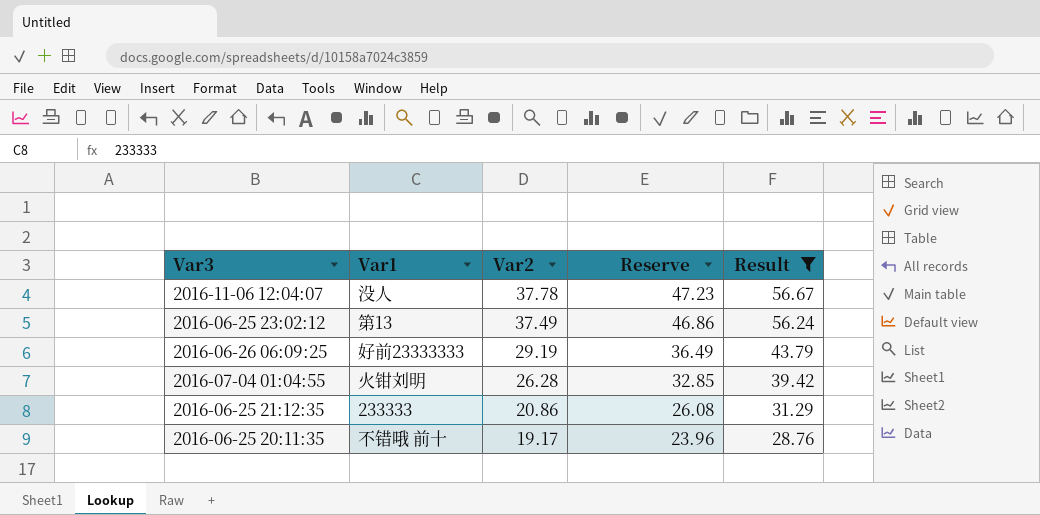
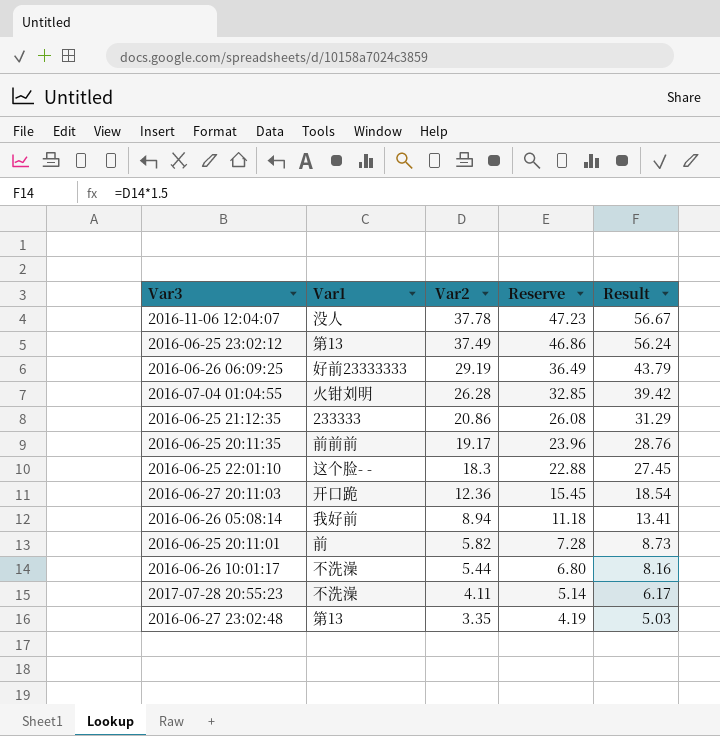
filter: Result >= 28.76 -> none
2016-06-25 20:11:35 | Var1: 不错哦 前十 -> 前前前

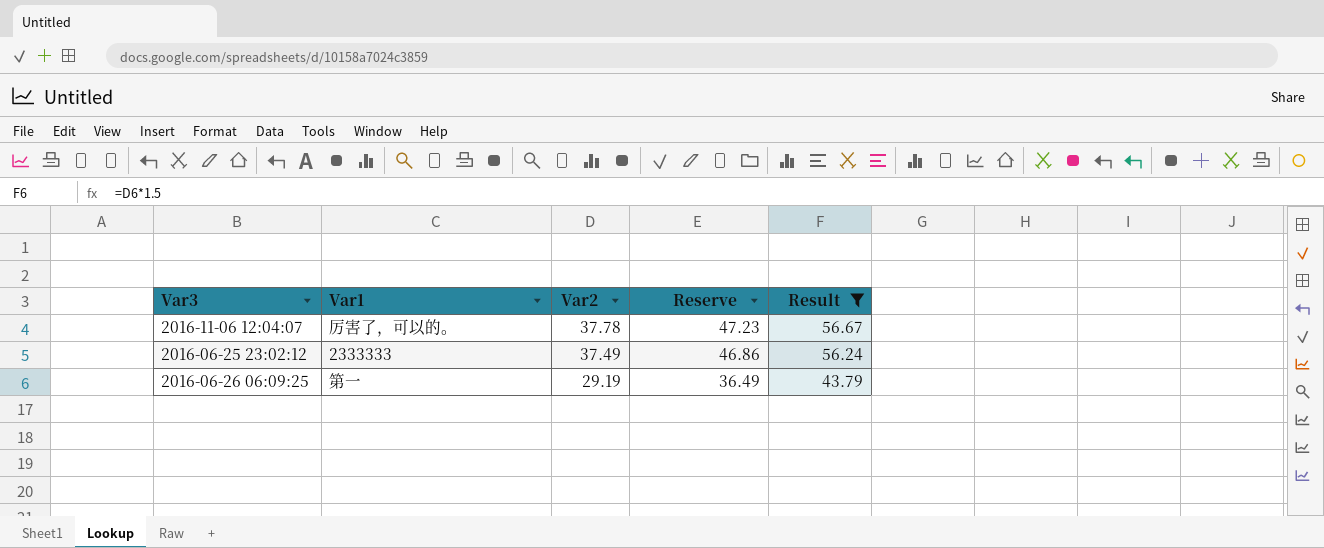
filter: none -> Result >= 43.79
2016-11-06 12:04:07 | Var1: 没人 -> 厉害了，可以的。
2016-06-25 23:02:12 | Var1: 第13 -> 2333333
2016-06-26 06:09:25 | Var1: 好前23333333 -> 第一

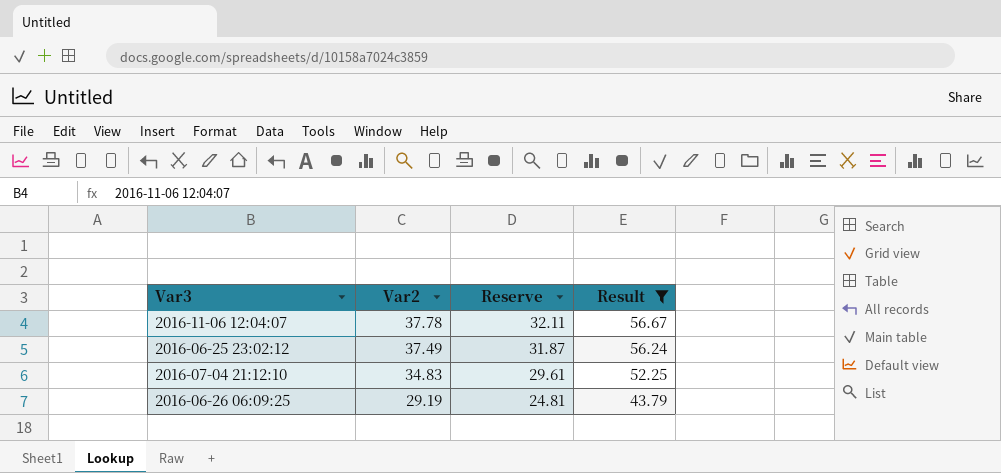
column Var1 | position: 2 -> none
column Reserve | formula: [Var2] * 1.25 -> [Var2] * 0.85
row 2016-07-04 21:12:10: none -> 34.83 | 29.61 | 52.25

